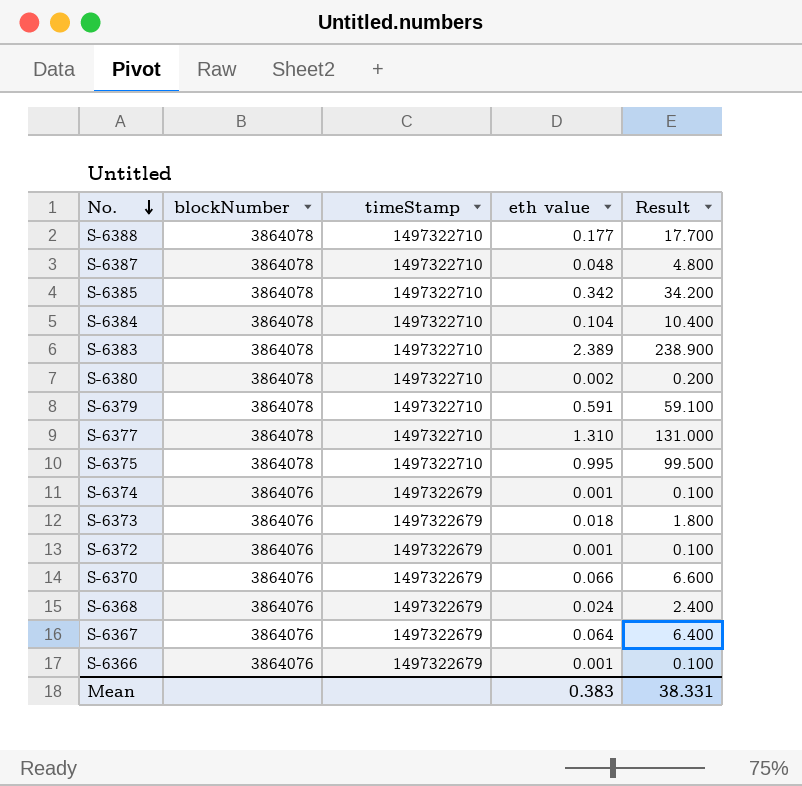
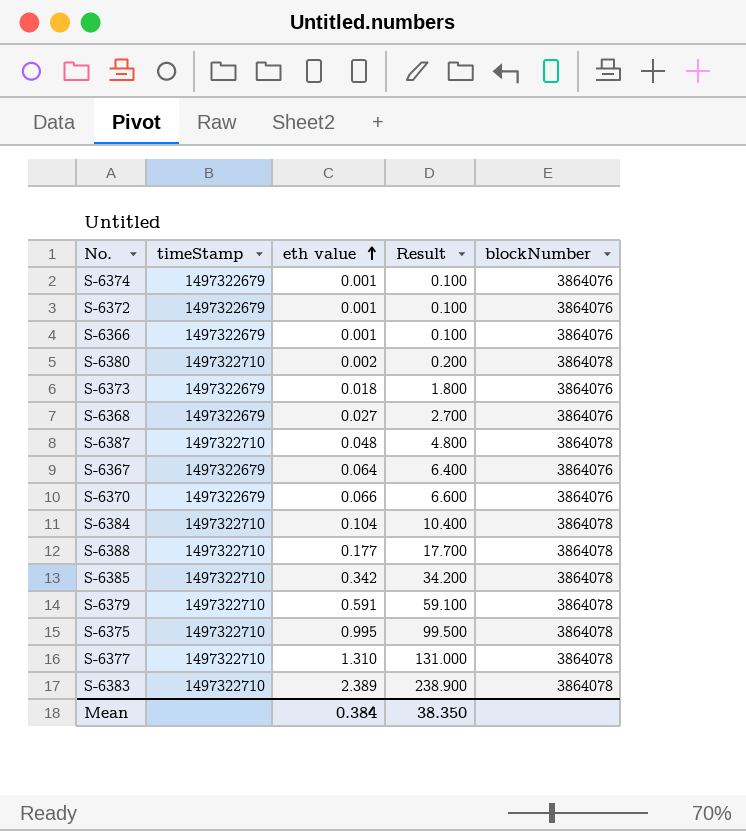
row order: No. descending -> eth value ascending
column blockNumber | position: 2 -> 5
S-6368 | eth value: 0.024 -> 0.027
S-6368 | Result: 2.400 -> 2.700
Mean | eth value: 0.383 -> 0.384
Mean | Result: 38.331 -> 38.350

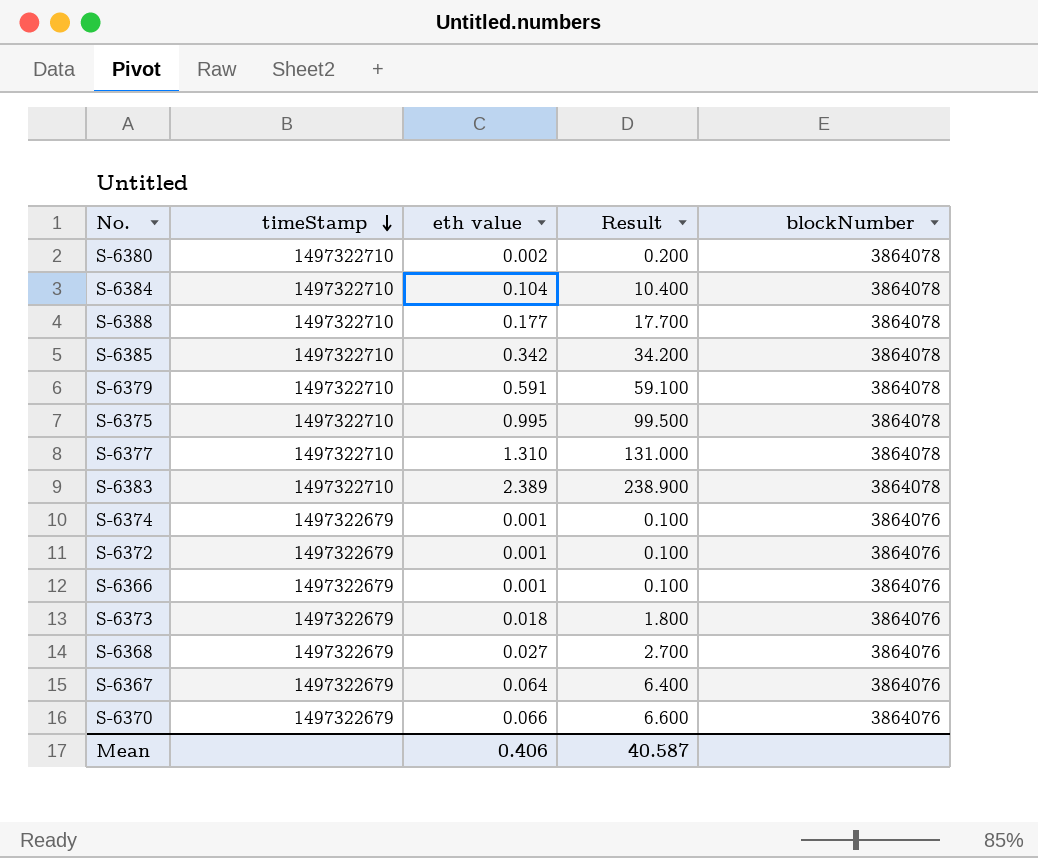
row order: eth value ascending -> timeStamp descending
row S-6387: 1497322710 | 0.048 | 4.800 | 3864078 -> none
Mean | eth value: 0.384 -> 0.406
Mean | Result: 38.350 -> 40.587

